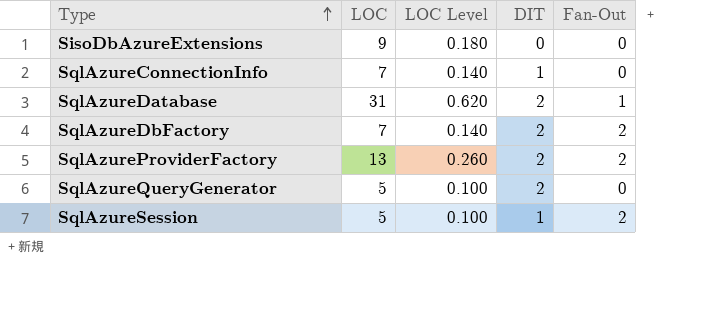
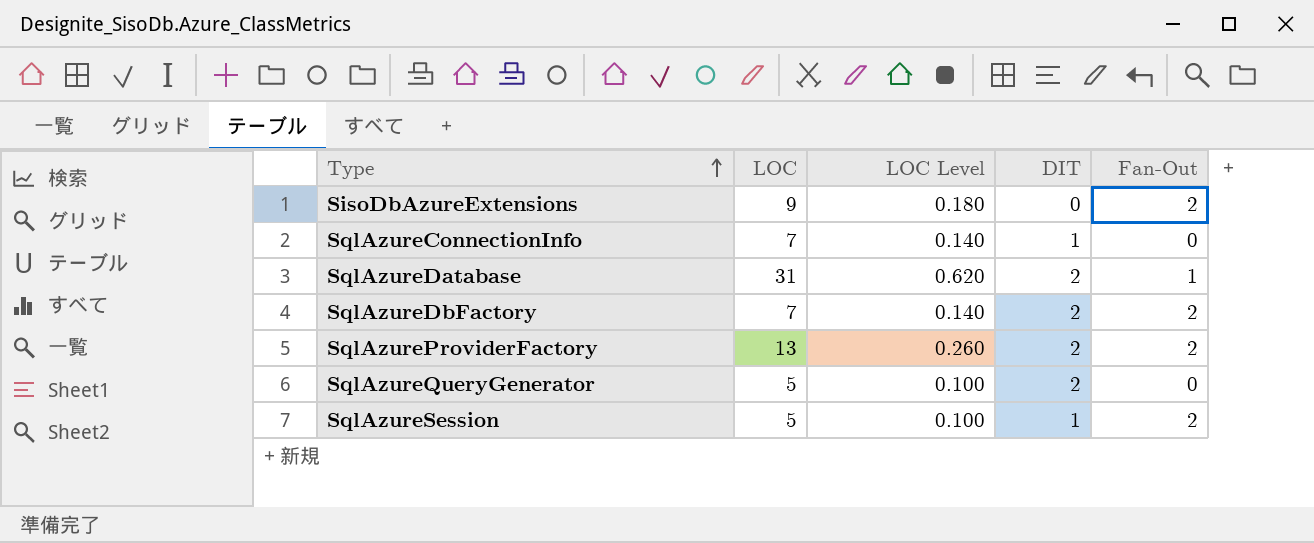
SisoDbAzureExtensions | Fan-Out: 0 -> 2

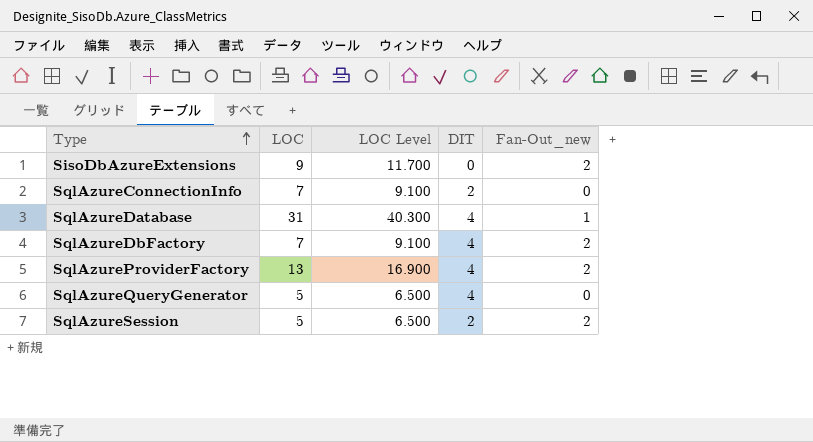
column LOC Level | formula: [LOC] * 0.02 -> [LOC] * 1.3
column name: Fan-Out -> Fan-Out_new
SqlAzureConnectionInfo | DIT: 1 -> 2
SqlAzureDatabase | DIT: 2 -> 4
SqlAzureDbFactory | DIT: 2 -> 4
SqlAzureProviderFactory | DIT: 2 -> 4
SqlAzureQueryGenerator | DIT: 2 -> 4
SqlAzureSession | DIT: 1 -> 2

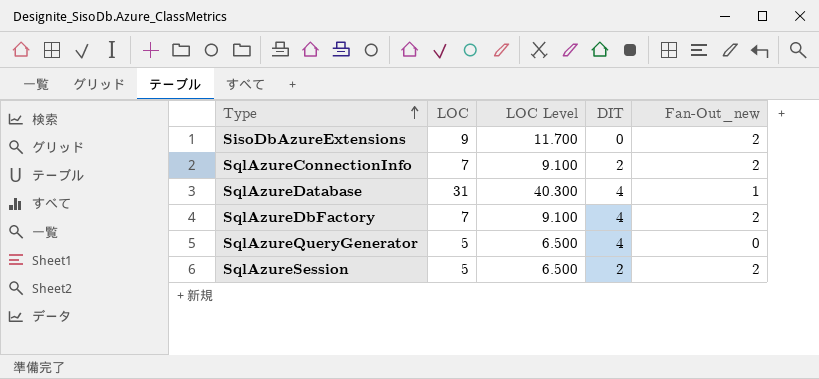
row SqlAzureProviderFactory: 13 | 16.900 | 4 | 2 -> none
SqlAzureConnectionInfo | Fan-Out_new: 0 -> 2

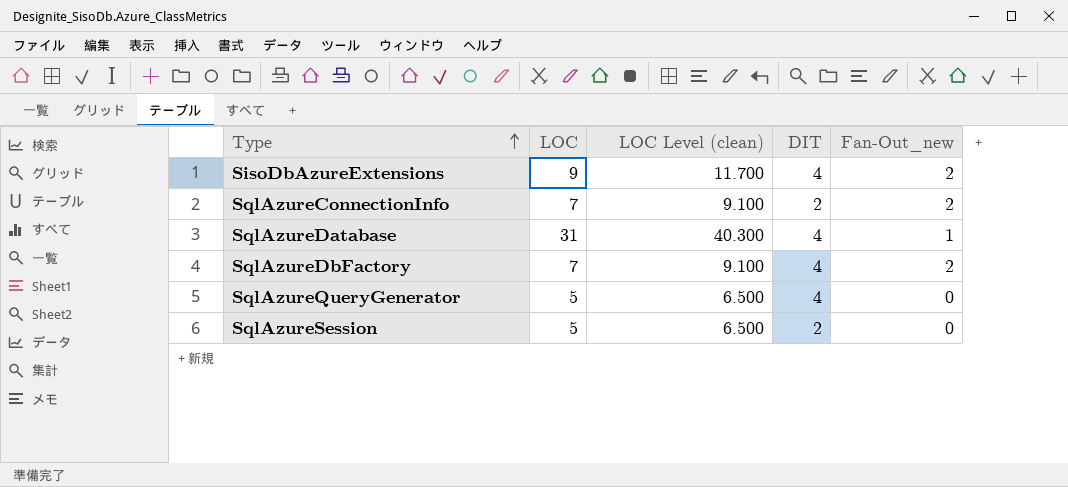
column name: LOC Level -> LOC Level (clean)
SisoDbAzureExtensions | DIT: 0 -> 4
SqlAzureSession | Fan-Out_new: 2 -> 0

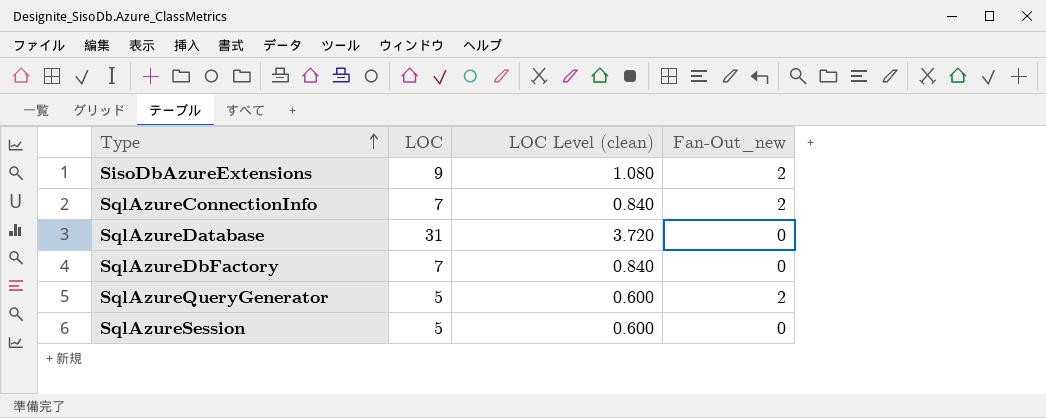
column DIT | position: 4 -> none
column LOC Level (clean) | formula: [LOC] * 1.3 -> [LOC] * 0.12
SqlAzureDatabase | Fan-Out_new: 1 -> 0
SqlAzureDbFactory | Fan-Out_new: 2 -> 0
SqlAzureQueryGenerator | Fan-Out_new: 0 -> 2

